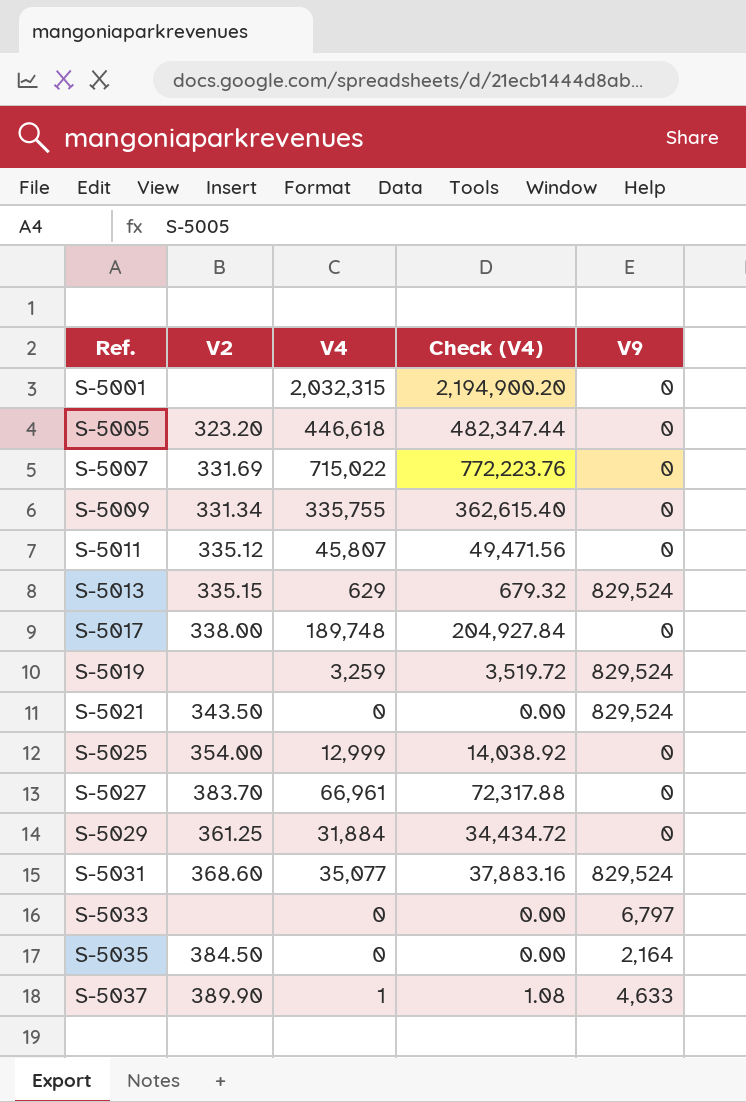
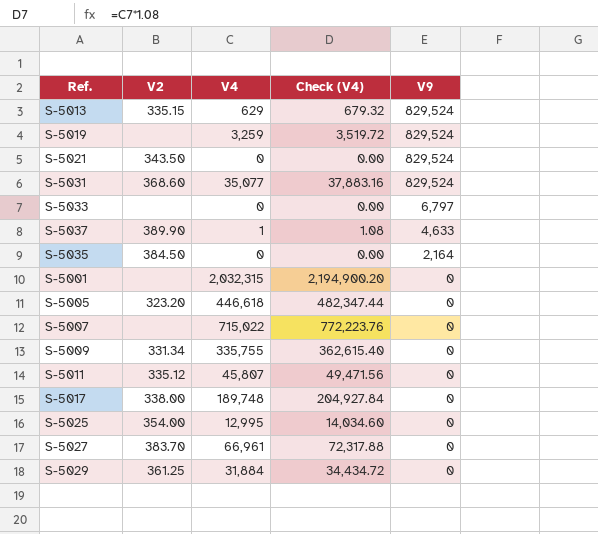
row order: Ref. ascending -> V9 descending
S-5007 | V2: 331.69 -> none
S-5025 | V4: 12,999 -> 12,995
S-5025 | Check (V4): 14,038.92 -> 14,034.60

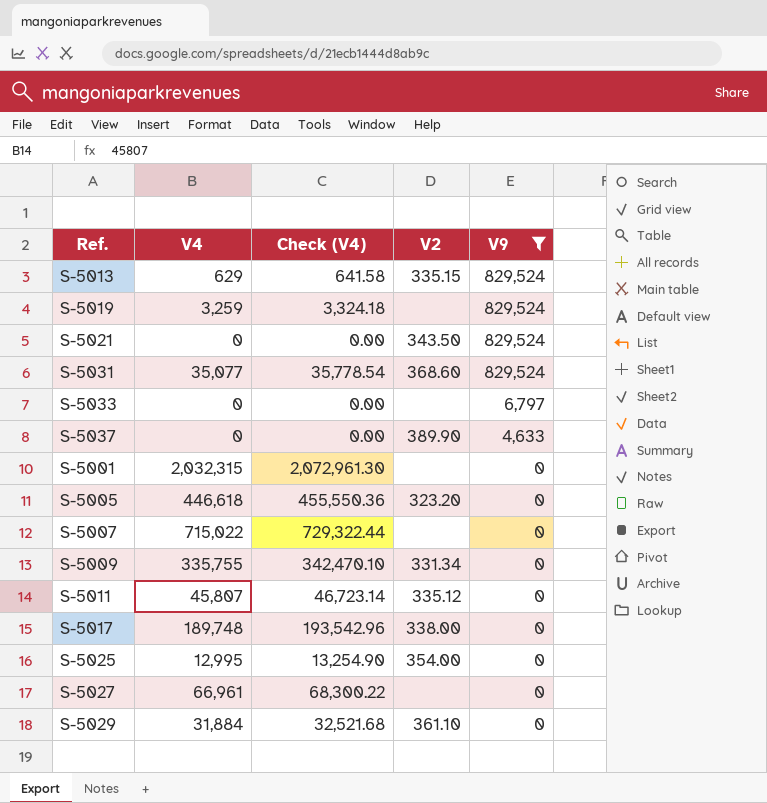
filter: none -> V9 != 2,164
column Check (V4) | formula: [V4] * 1.08 -> [V4] * 1.02
column V2 | position: 2 -> 4
S-5037 | V4: 1 -> 0
S-5027 | V2: 383.70 -> none
S-5029 | V2: 361.25 -> 361.10

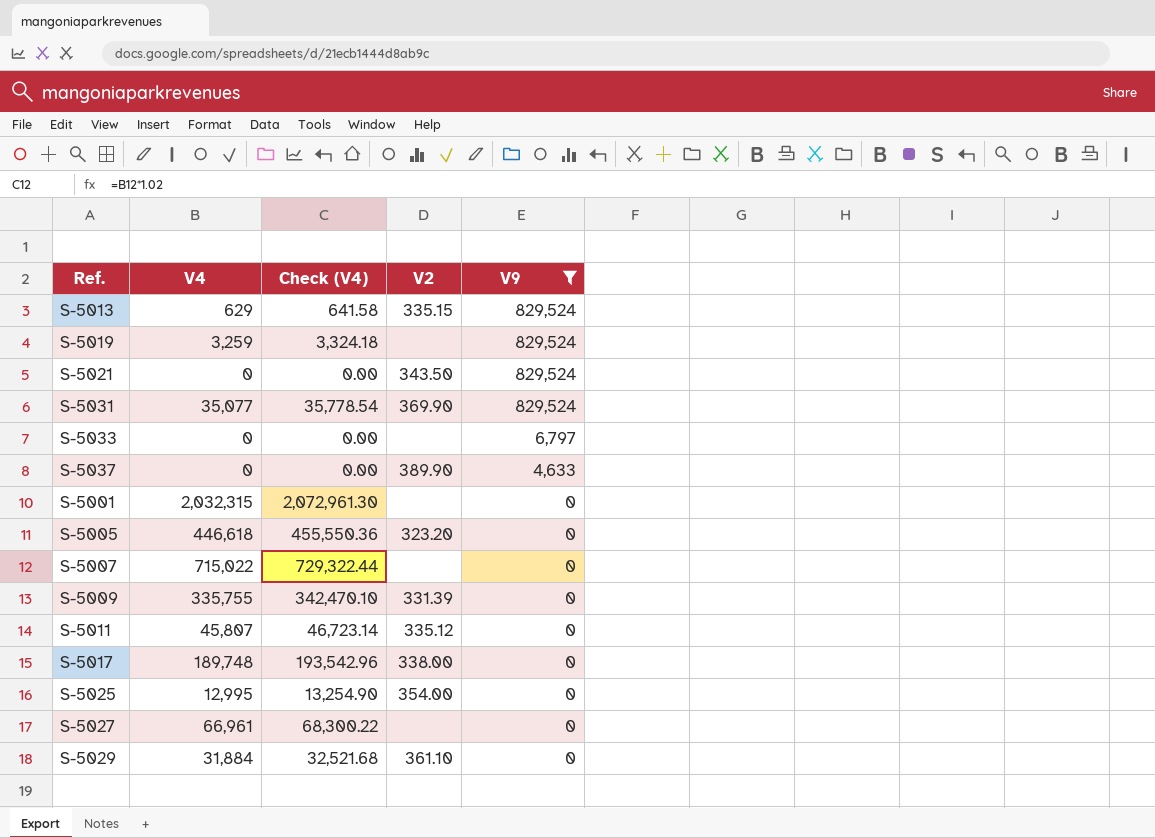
S-5031 | V2: 368.60 -> 369.90
S-5009 | V2: 331.34 -> 331.39

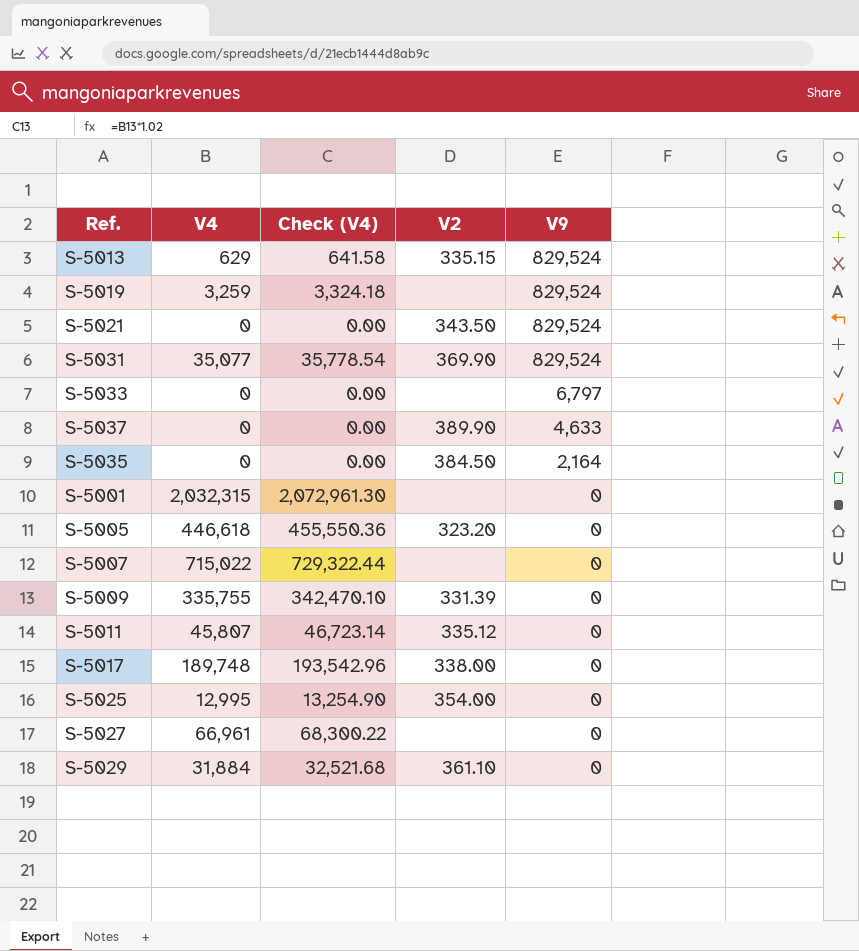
filter: V9 != 2,164 -> none

